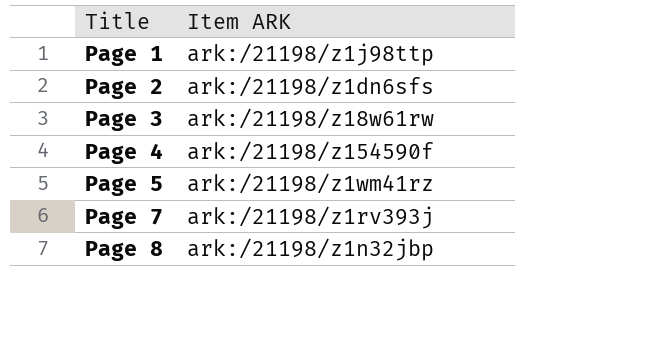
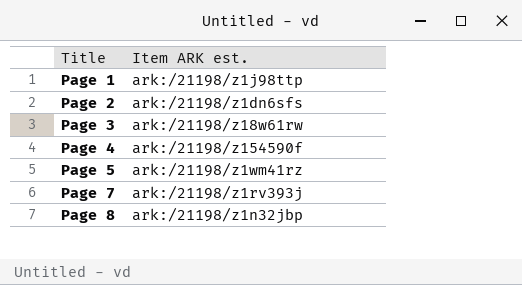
column name: Item ARK -> Item ARK est.

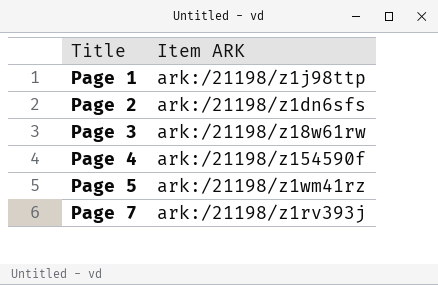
column name: Item ARK est. -> Item ARK
row Page 8: ark:/21198/z1n32jbp -> none

